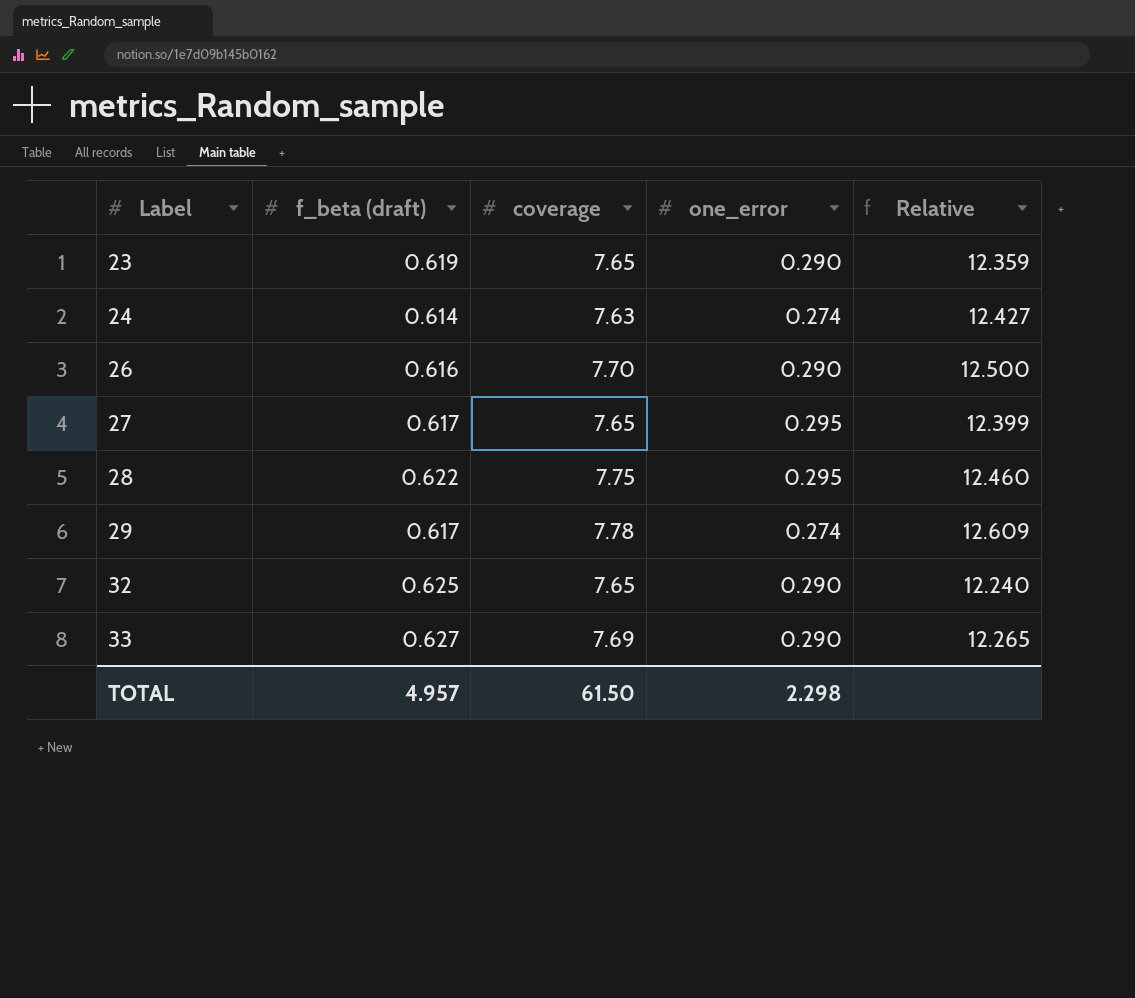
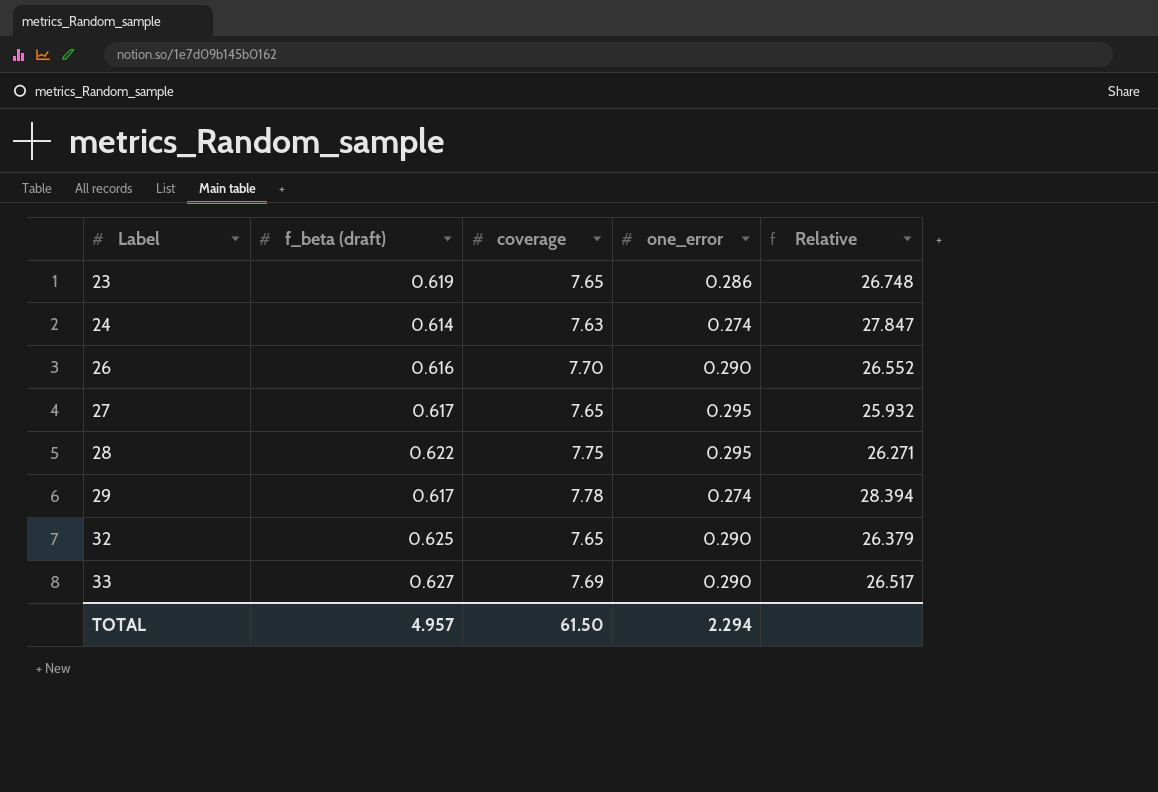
column Relative | formula: [coverage] / [f_beta (draft)] -> [coverage] / [one_error]
23 | one_error: 0.290 -> 0.286
TOTAL | one_error: 2.298 -> 2.294

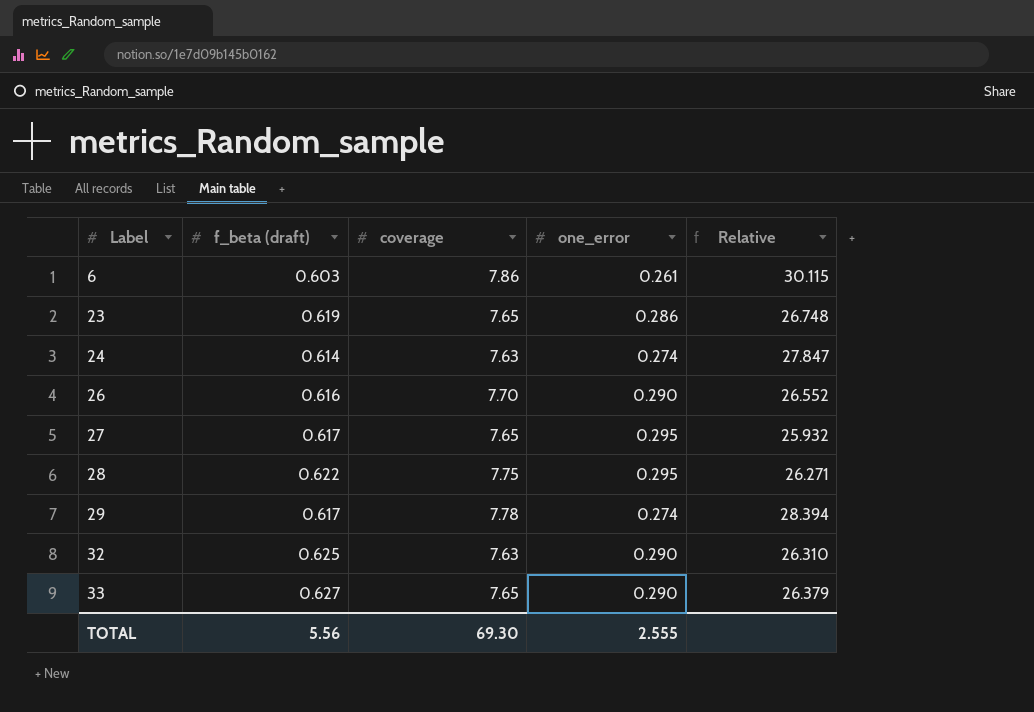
row 6: none -> 0.603 | 7.86 | 0.261 | 30.115
32 | coverage: 7.65 -> 7.63
32 | Relative: 26.379 -> 26.310
33 | coverage: 7.69 -> 7.65
33 | Relative: 26.517 -> 26.379
TOTAL | f_beta (draft): 4.957 -> 5.56
TOTAL | coverage: 61.50 -> 69.30
TOTAL | one_error: 2.294 -> 2.555

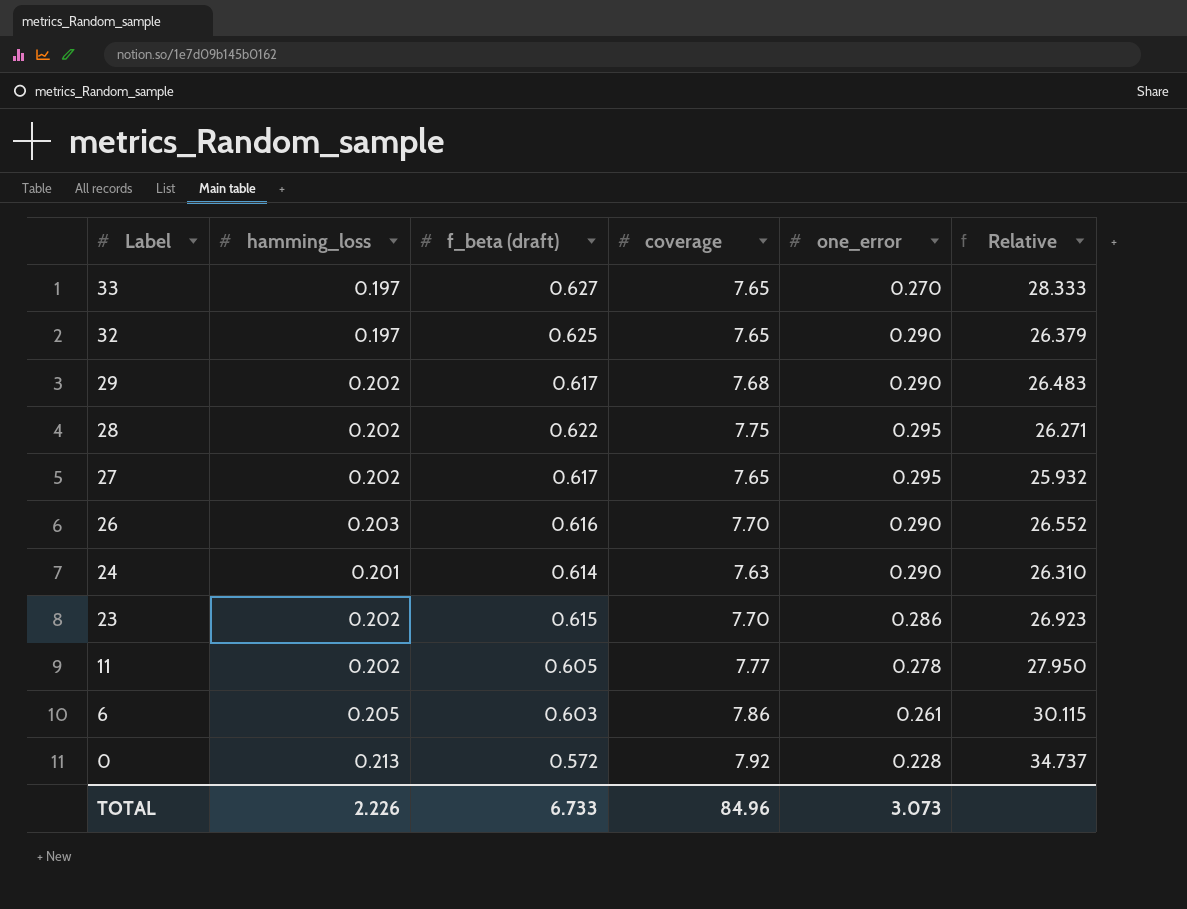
row order: Label ascending -> Label descending
column hamming_loss | position: none -> 2
33 | one_error: 0.290 -> 0.270
33 | Relative: 26.379 -> 28.333
32 | coverage: 7.63 -> 7.65
32 | Relative: 26.310 -> 26.379
29 | coverage: 7.78 -> 7.68
29 | one_error: 0.274 -> 0.290
29 | Relative: 28.394 -> 26.483
24 | one_error: 0.274 -> 0.290
24 | Relative: 27.847 -> 26.310
23 | f_beta (draft): 0.619 -> 0.615
23 | coverage: 7.65 -> 7.70
23 | Relative: 26.748 -> 26.923
row 11: none -> 0.202 | 0.605 | 7.77 | 0.278 | 27.950
row 0: none -> 0.213 | 0.572 | 7.92 | 0.228 | 34.737
TOTAL | f_beta (draft): 5.56 -> 6.733
TOTAL | coverage: 69.30 -> 84.96
TOTAL | one_error: 2.555 -> 3.073

